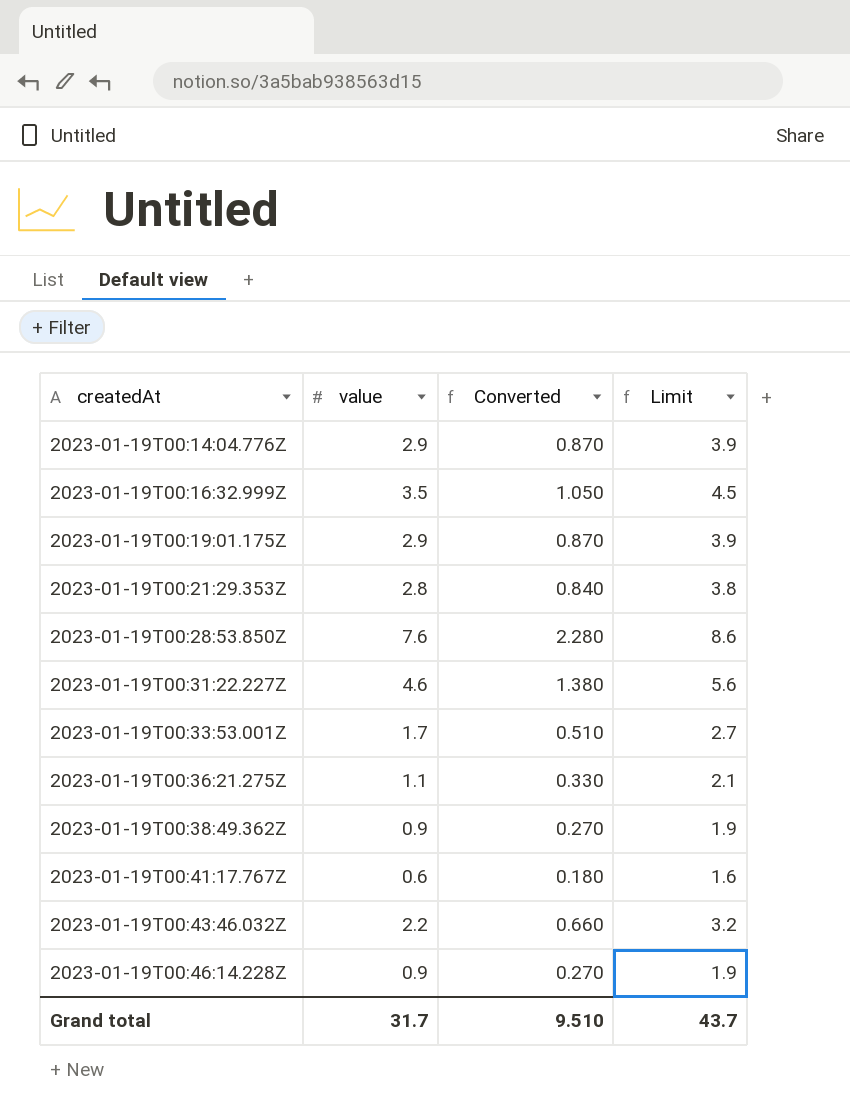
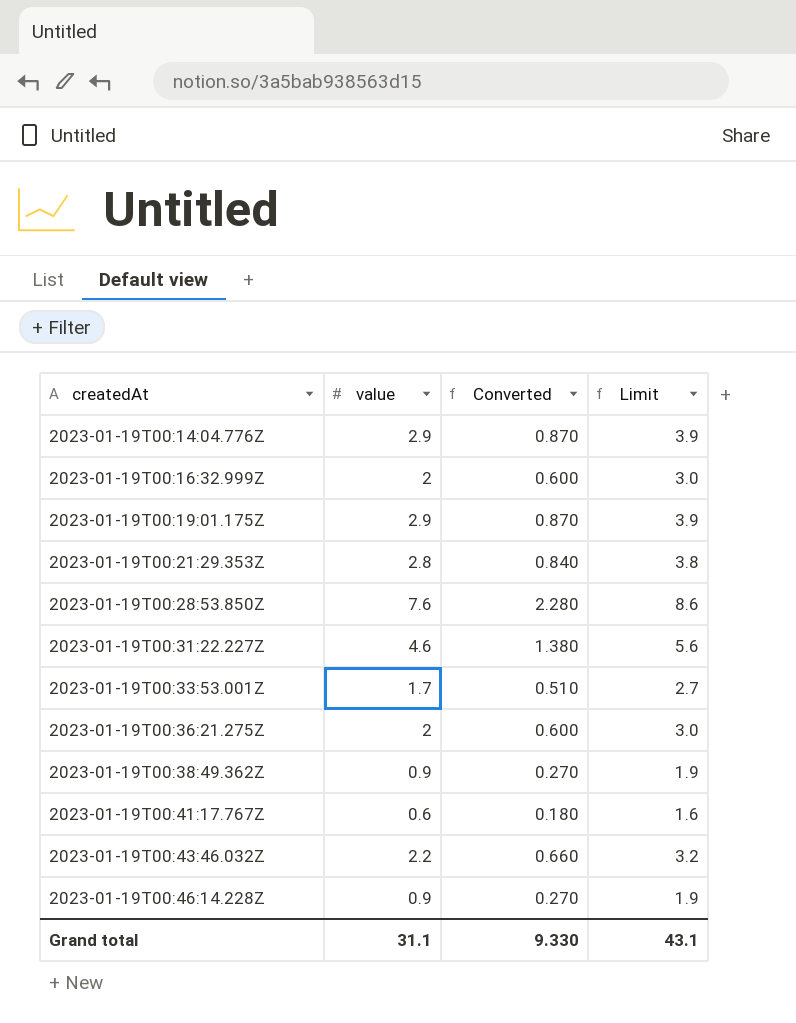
2023-01-19T00:16:32.999Z | value: 3.5 -> 2
2023-01-19T00:16:32.999Z | Converted: 1.050 -> 0.600
2023-01-19T00:16:32.999Z | Limit: 4.5 -> 3.0
2023-01-19T00:36:21.275Z | value: 1.1 -> 2
2023-01-19T00:36:21.275Z | Converted: 0.330 -> 0.600
2023-01-19T00:36:21.275Z | Limit: 2.1 -> 3.0
Grand total | value: 31.7 -> 31.1
Grand total | Converted: 9.510 -> 9.330
Grand total | Limit: 43.7 -> 43.1

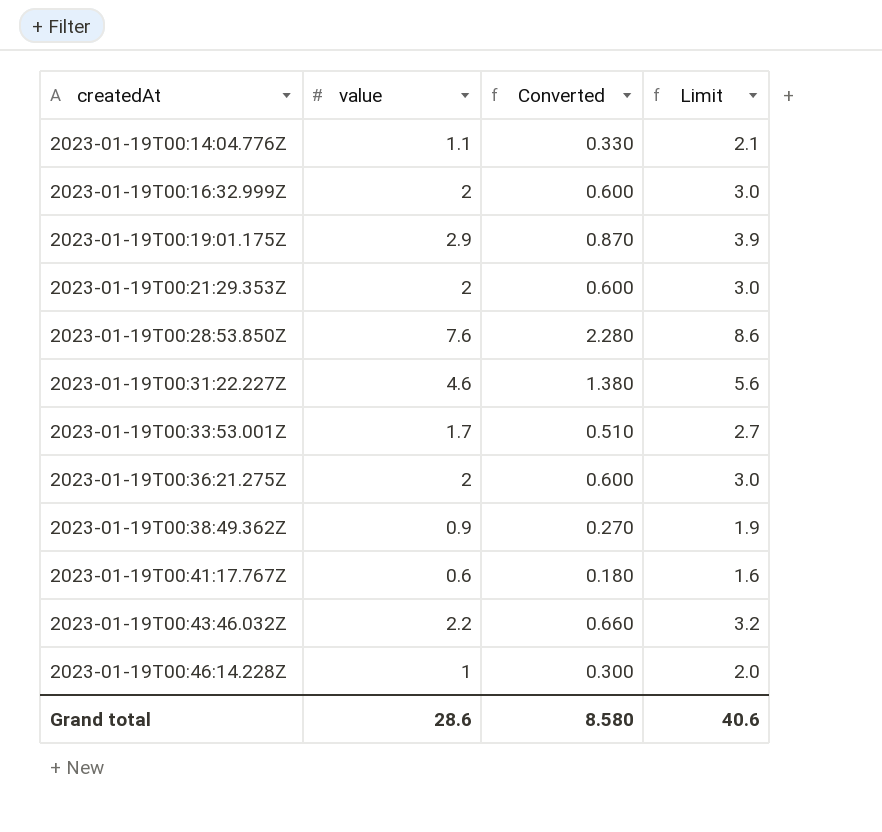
2023-01-19T00:14:04.776Z | value: 2.9 -> 1.1
2023-01-19T00:14:04.776Z | Converted: 0.870 -> 0.330
2023-01-19T00:14:04.776Z | Limit: 3.9 -> 2.1
2023-01-19T00:21:29.353Z | value: 2.8 -> 2
2023-01-19T00:21:29.353Z | Converted: 0.840 -> 0.600
2023-01-19T00:21:29.353Z | Limit: 3.8 -> 3.0
2023-01-19T00:46:14.228Z | value: 0.9 -> 1
2023-01-19T00:46:14.228Z | Converted: 0.270 -> 0.300
2023-01-19T00:46:14.228Z | Limit: 1.9 -> 2.0
Grand total | value: 31.1 -> 28.6
Grand total | Converted: 9.330 -> 8.580
Grand total | Limit: 43.1 -> 40.6

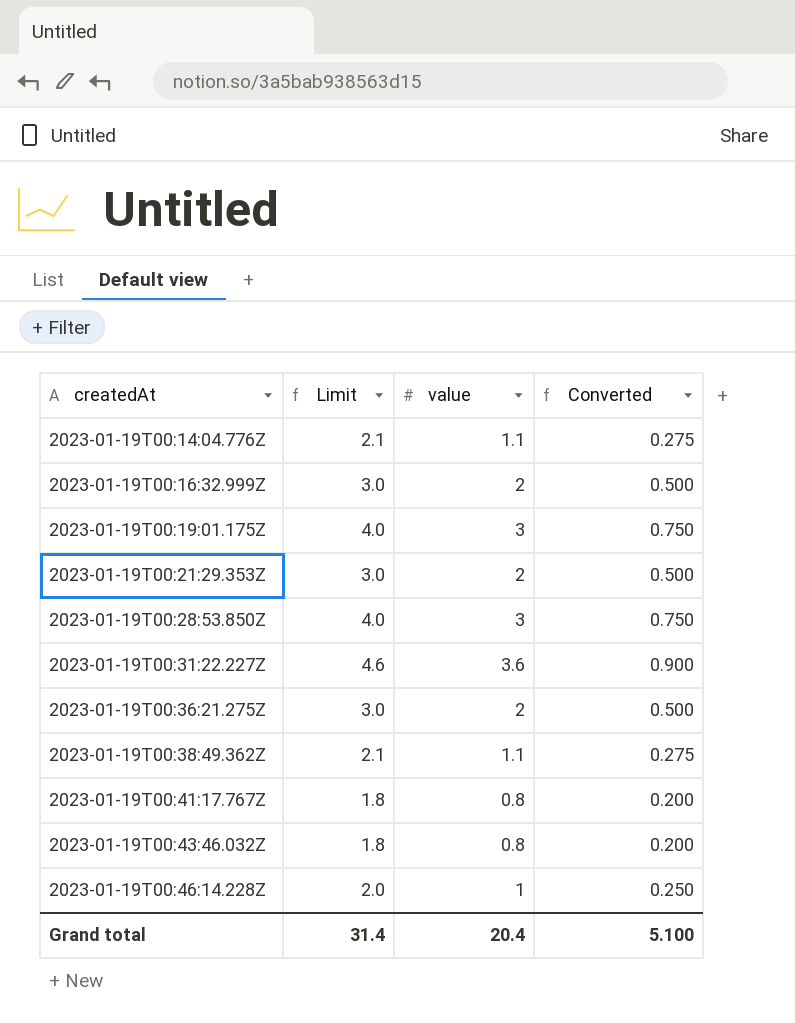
column Limit | position: 4 -> 2
column Converted | formula: [value] * 0.3 -> [value] * 0.25
row 2023-01-19T00:33:53.001Z: 1.7 | 0.510 | 2.7 -> none
2023-01-19T00:19:01.175Z | Limit: 3.9 -> 4.0
2023-01-19T00:19:01.175Z | value: 2.9 -> 3
2023-01-19T00:28:53.850Z | Limit: 8.6 -> 4.0
2023-01-19T00:28:53.850Z | value: 7.6 -> 3
2023-01-19T00:31:22.227Z | Limit: 5.6 -> 4.6
2023-01-19T00:31:22.227Z | value: 4.6 -> 3.6
2023-01-19T00:38:49.362Z | Limit: 1.9 -> 2.1
2023-01-19T00:38:49.362Z | value: 0.9 -> 1.1
2023-01-19T00:41:17.767Z | Limit: 1.6 -> 1.8
2023-01-19T00:41:17.767Z | value: 0.6 -> 0.8
2023-01-19T00:43:46.032Z | Limit: 3.2 -> 1.8
2023-01-19T00:43:46.032Z | value: 2.2 -> 0.8
Grand total | Limit: 40.6 -> 31.4
Grand total | value: 28.6 -> 20.4
Grand total | Converted: 8.580 -> 5.100

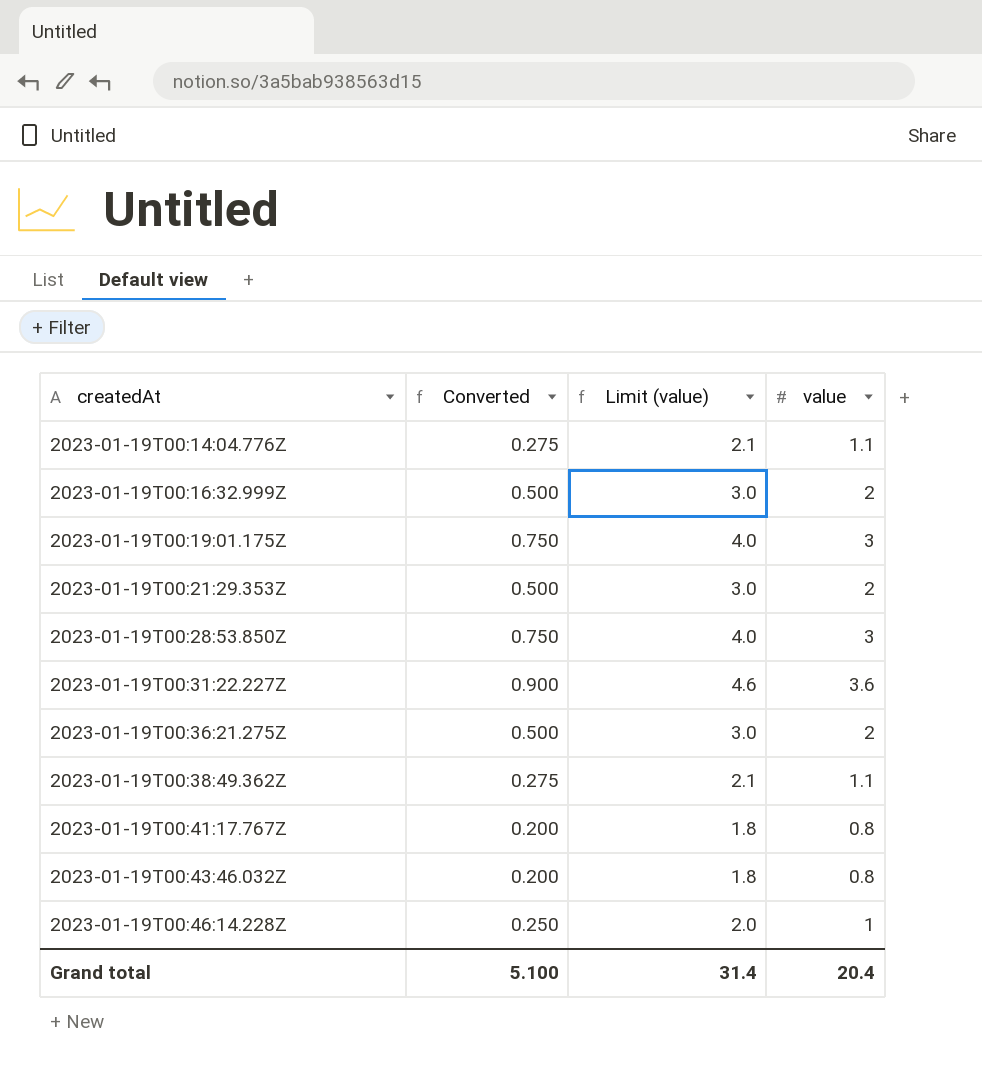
column Converted | position: 4 -> 2
column name: Limit -> Limit (value)

